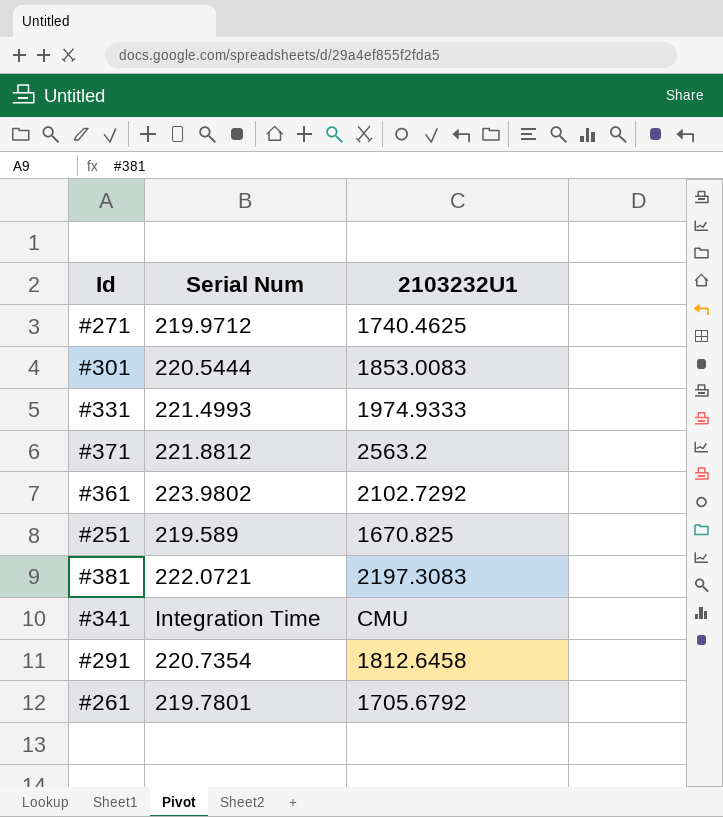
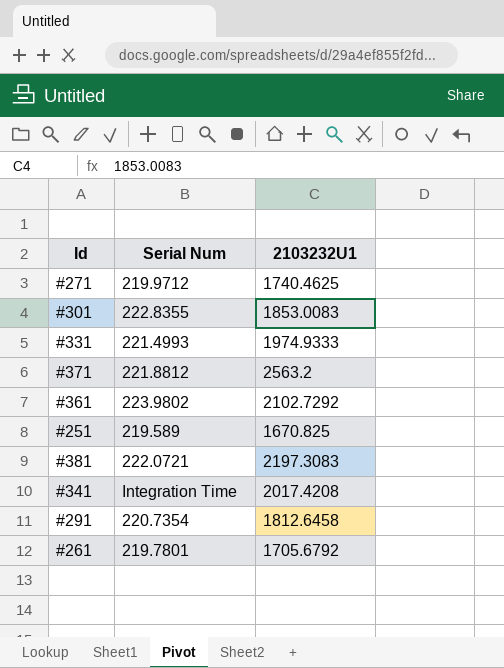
#301 | Serial Num: 220.5444 -> 222.8355
#341 | 2103232U1: CMU -> 2017.4208

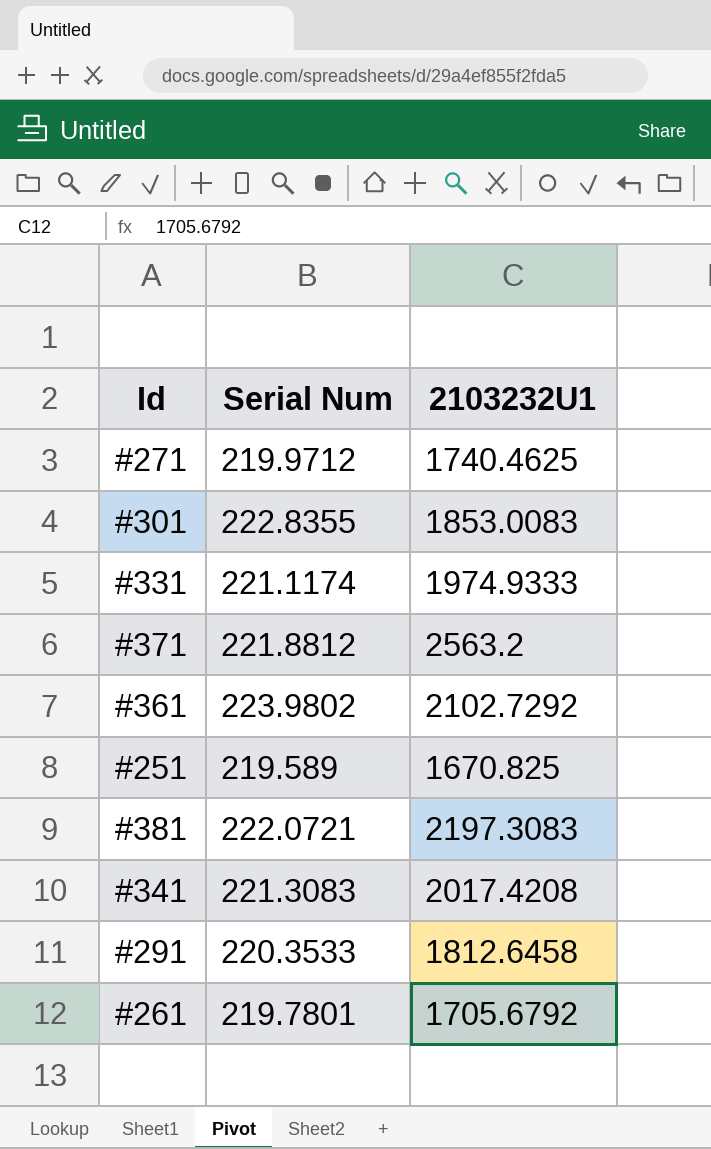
#331 | Serial Num: 221.4993 -> 221.1174
#341 | Serial Num: Integration Time -> 221.3083
#291 | Serial Num: 220.7354 -> 220.3533

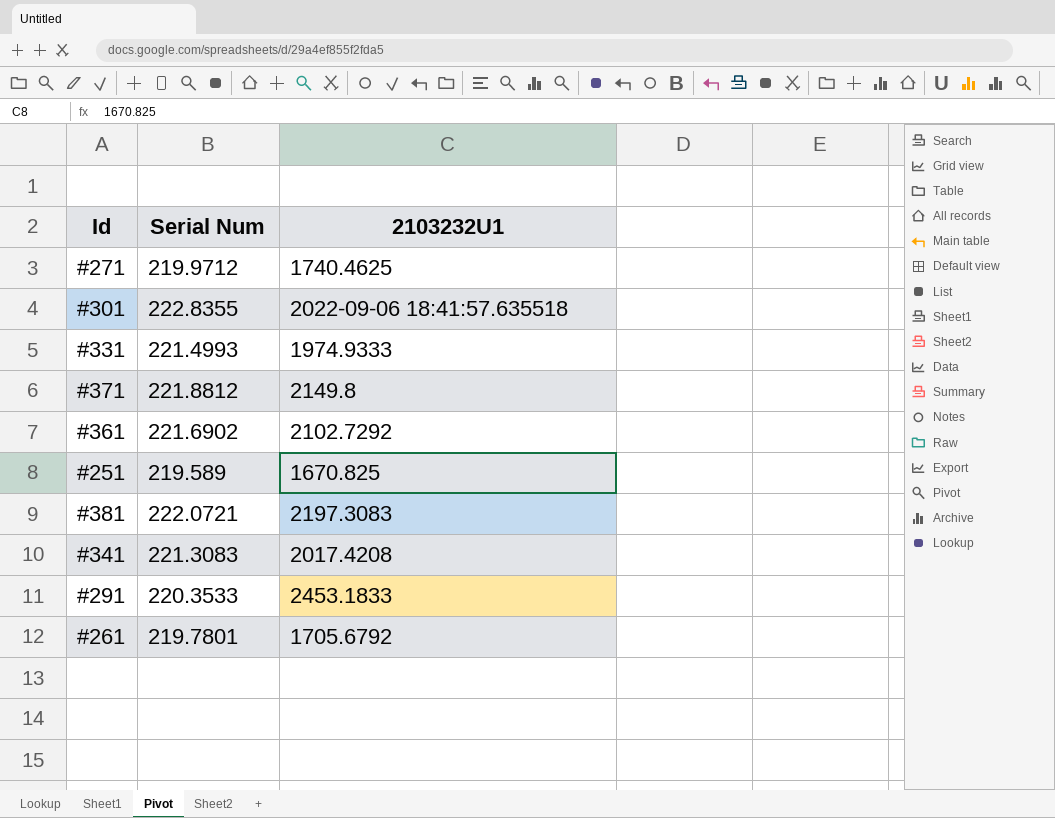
#301 | 2103232U1: 1853.0083 -> 2022-09-06 18:41:57.635518
#331 | Serial Num: 221.1174 -> 221.4993
#371 | 2103232U1: 2563.2 -> 2149.8
#361 | Serial Num: 223.9802 -> 221.6902
#291 | 2103232U1: 1812.6458 -> 2453.1833

